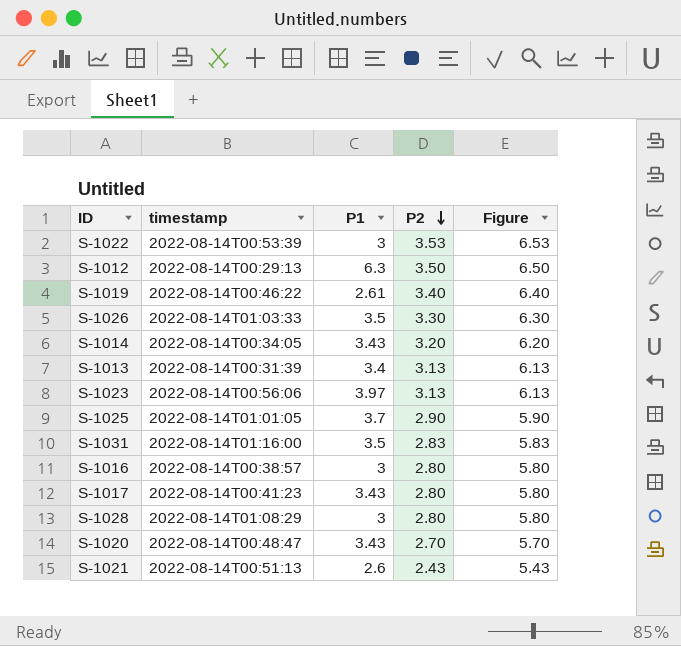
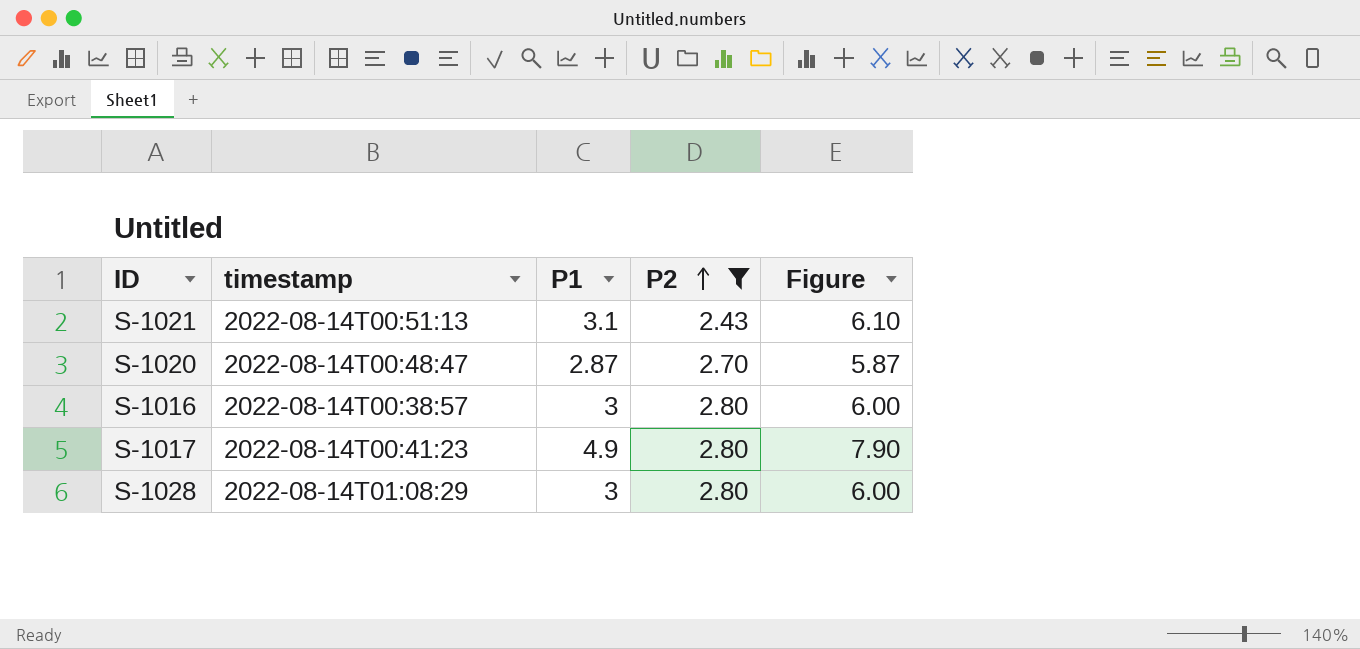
filter: none -> P2 <= 2.80
row order: P2 descending -> P2 ascending
column Figure | formula: [P2] + 3 -> [P1] + 3
S-1021 | P1: 2.6 -> 3.1
S-1020 | P1: 3.43 -> 2.87
S-1017 | P1: 3.43 -> 4.9

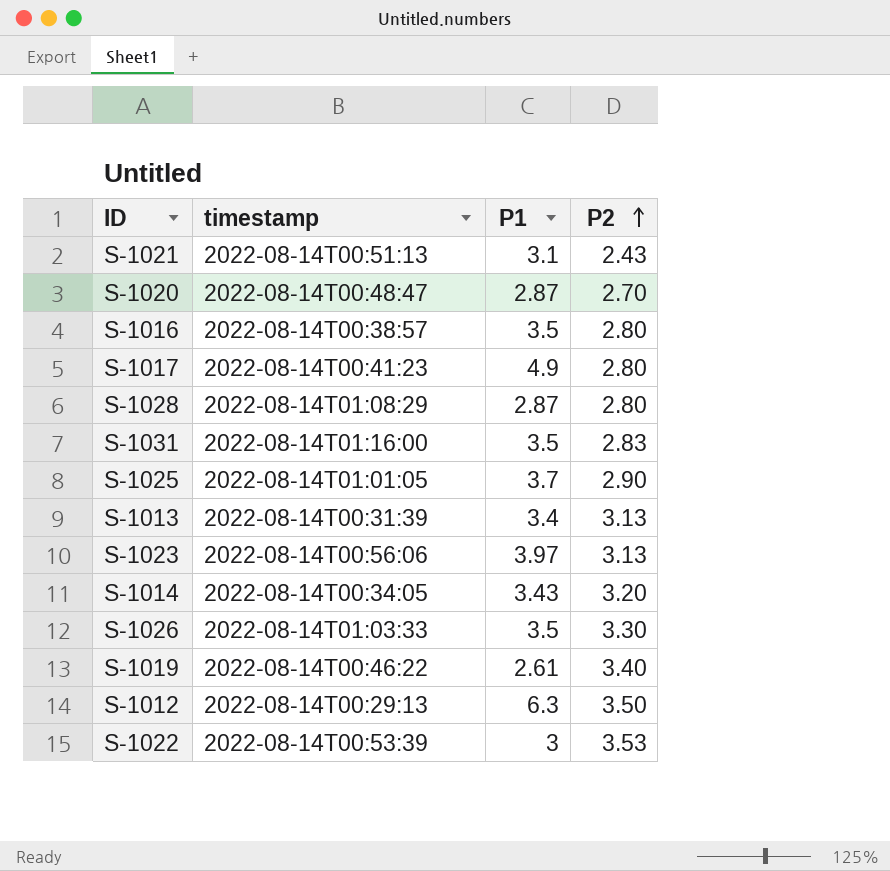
filter: P2 <= 2.80 -> none
column Figure | formula: [P1] + 3 -> none
S-1016 | P1: 3 -> 3.5
S-1028 | P1: 3 -> 2.87

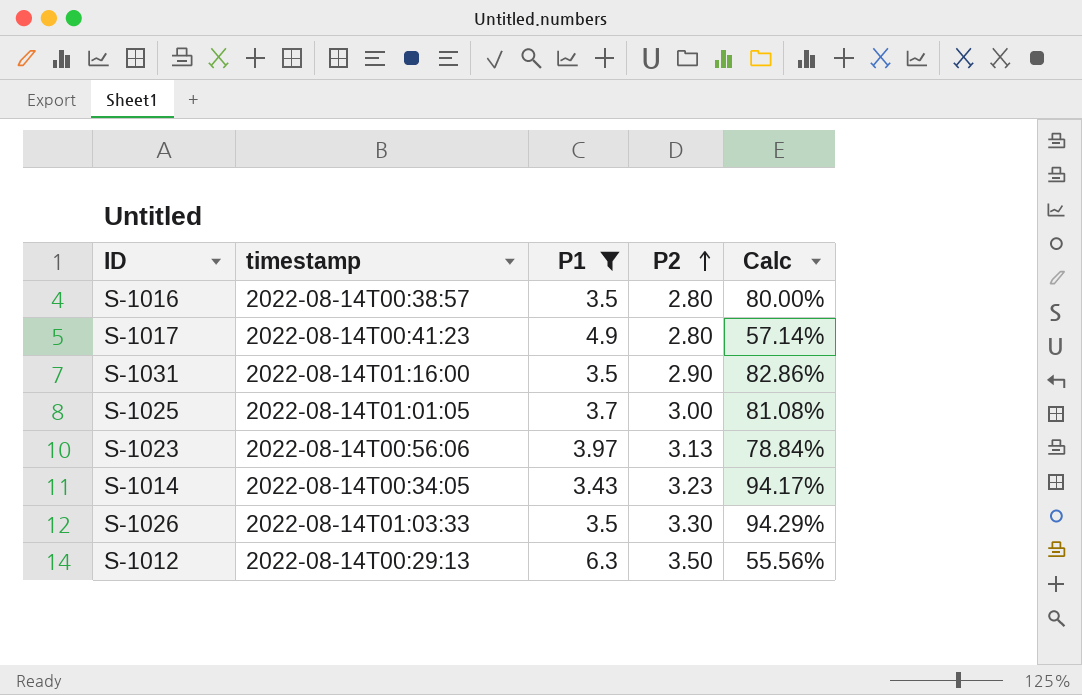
filter: none -> P1 >= 3.43
column Calc | formula: none -> [P2] / [P1]
S-1031 | P2: 2.83 -> 2.90
S-1025 | P2: 2.90 -> 3.00
S-1014 | P2: 3.20 -> 3.23

